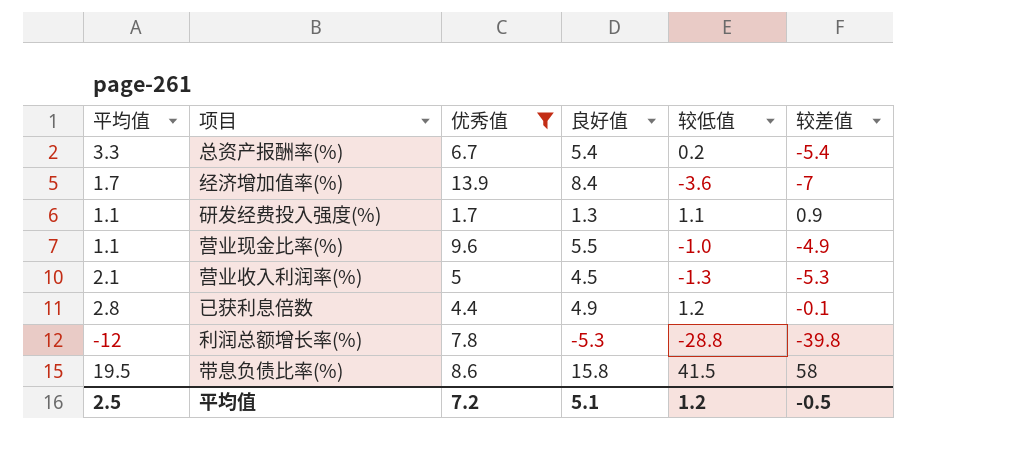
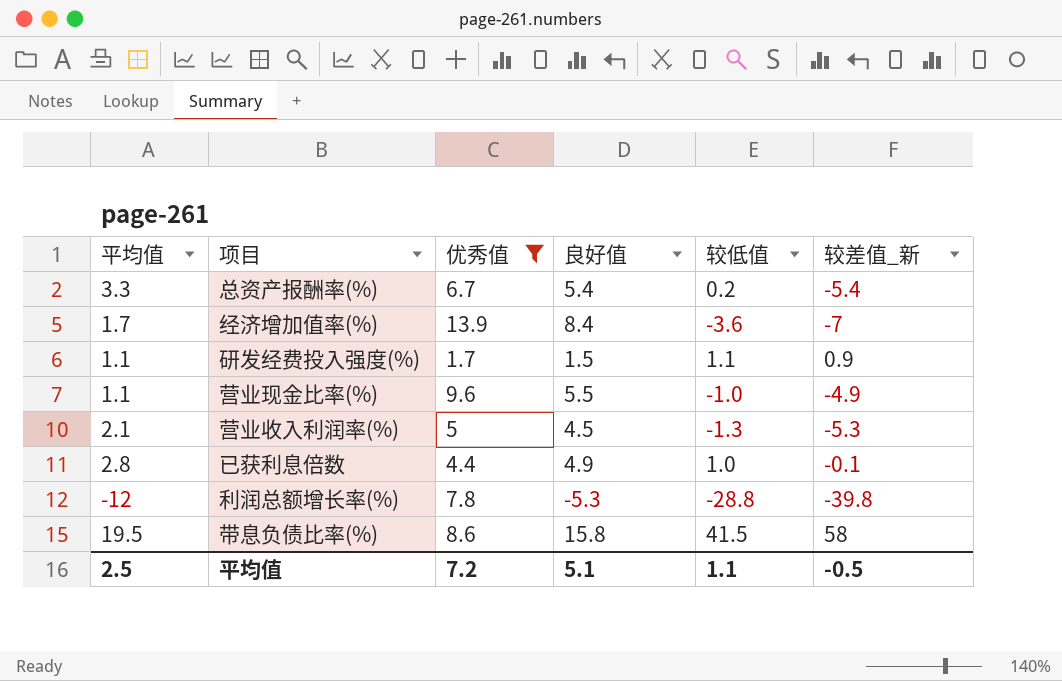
column name: 较差值 -> 较差值_新
研发经费投入强度(%) | 良好值: 1.3 -> 1.5
已获利息倍数 | 较低值: 1.2 -> 1.0
平均值 | 较低值: 1.2 -> 1.1

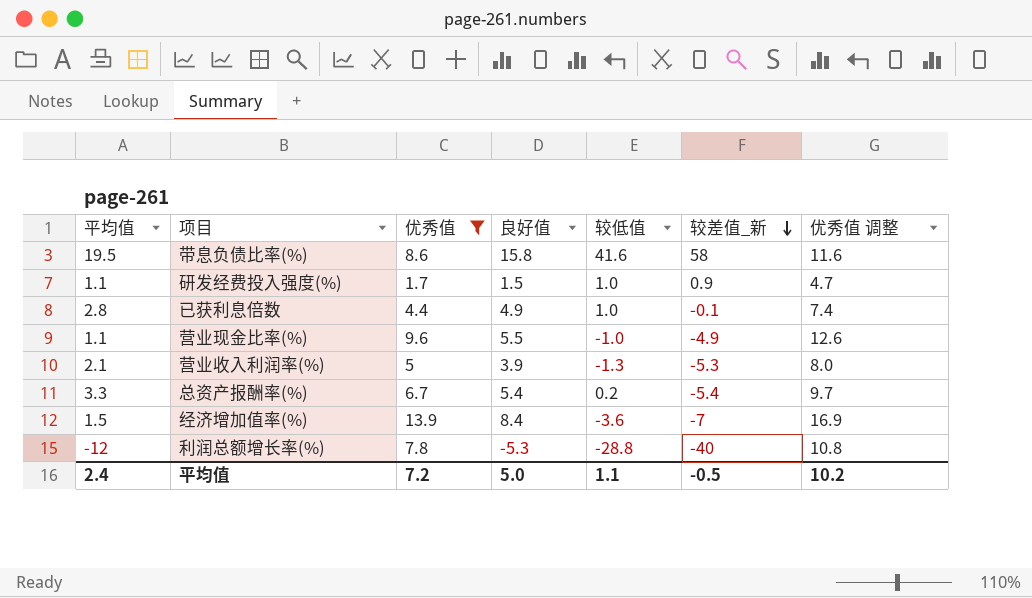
row order: none -> 较差值_新 descending
column 优秀值 调整 | formula: none -> [优秀值] + 3
带息负债比率(%) | 较低值: 41.5 -> 41.6
研发经费投入强度(%) | 较低值: 1.1 -> 1.0
营业收入利润率(%) | 良好值: 4.5 -> 3.9
经济增加值率(%) | 平均值: 1.7 -> 1.5
利润总额增长率(%) | 较差值_新: -39.8 -> -40
平均值 | 平均值: 2.5 -> 2.4
平均值 | 良好值: 5.1 -> 5.0

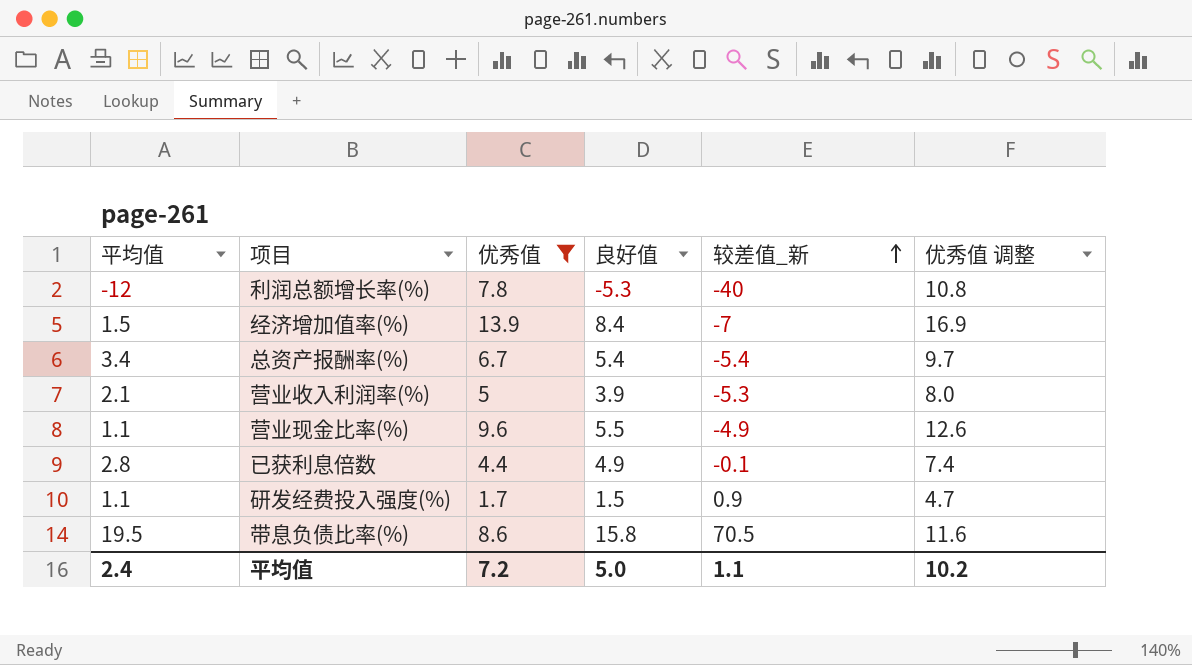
row order: 较差值_新 descending -> 较差值_新 ascending
column 较低值 | position: 5 -> none
总资产报酬率(%) | 平均值: 3.3 -> 3.4
带息负债比率(%) | 较差值_新: 58 -> 70.5
平均值 | 较差值_新: -0.5 -> 1.1

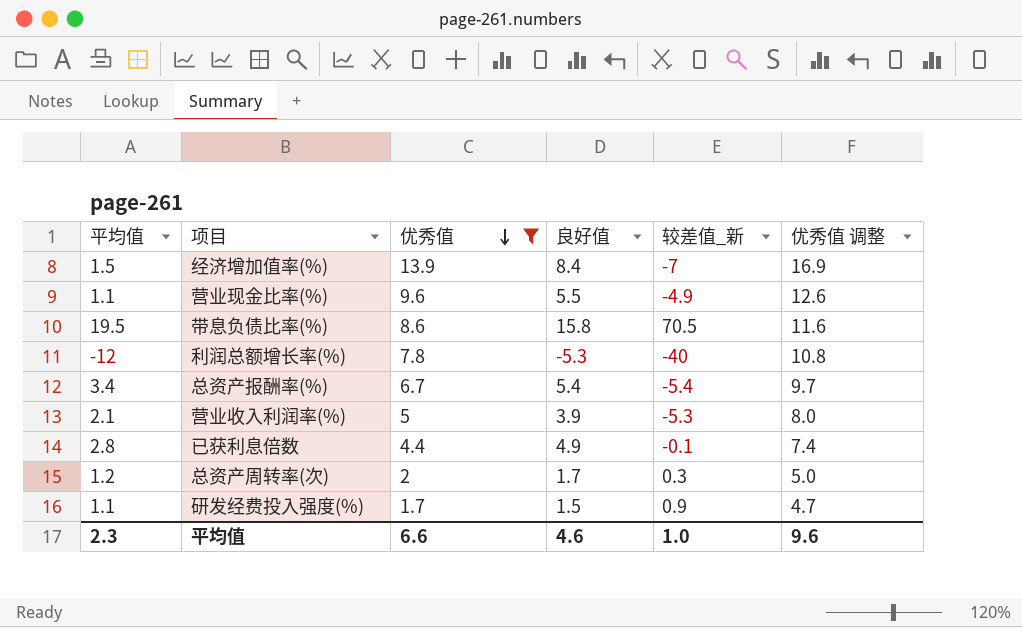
row order: 较差值_新 ascending -> 优秀值 descending
row 总资产周转率(次): none -> 1.2 | 2 | 1.7 | 0.3 | 5.0
平均值 | 平均值: 2.4 -> 2.3
平均值 | 优秀值: 7.2 -> 6.6
平均值 | 良好值: 5.0 -> 4.6
平均值 | 较差值_新: 1.1 -> 1.0
平均值 | 优秀值 调整: 10.2 -> 9.6

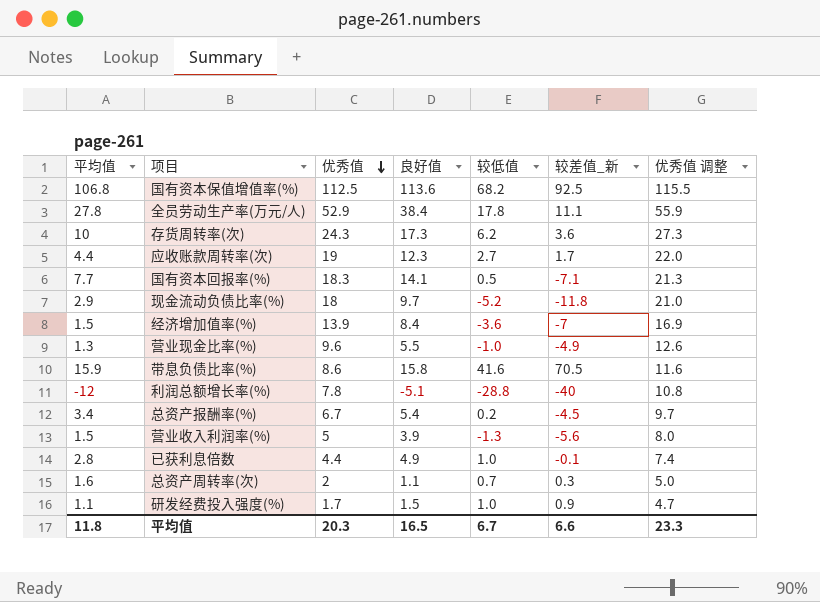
filter: 优秀值 <= 13.9 -> none
column 较低值 | position: none -> 5
营业现金比率(%) | 平均值: 1.1 -> 1.3
带息负债比率(%) | 平均值: 19.5 -> 15.9
利润总额增长率(%) | 良好值: -5.3 -> -5.1
总资产报酬率(%) | 较差值_新: -5.4 -> -4.5
营业收入利润率(%) | 平均值: 2.1 -> 1.5
营业收入利润率(%) | 较差值_新: -5.3 -> -5.6
总资产周转率(次) | 平均值: 1.2 -> 1.6
总资产周转率(次) | 良好值: 1.7 -> 1.1
平均值 | 平均值: 2.3 -> 11.8
平均值 | 优秀值: 6.6 -> 20.3
平均值 | 良好值: 4.6 -> 16.5
平均值 | 较差值_新: 1.0 -> 6.6
平均值 | 优秀值 调整: 9.6 -> 23.3

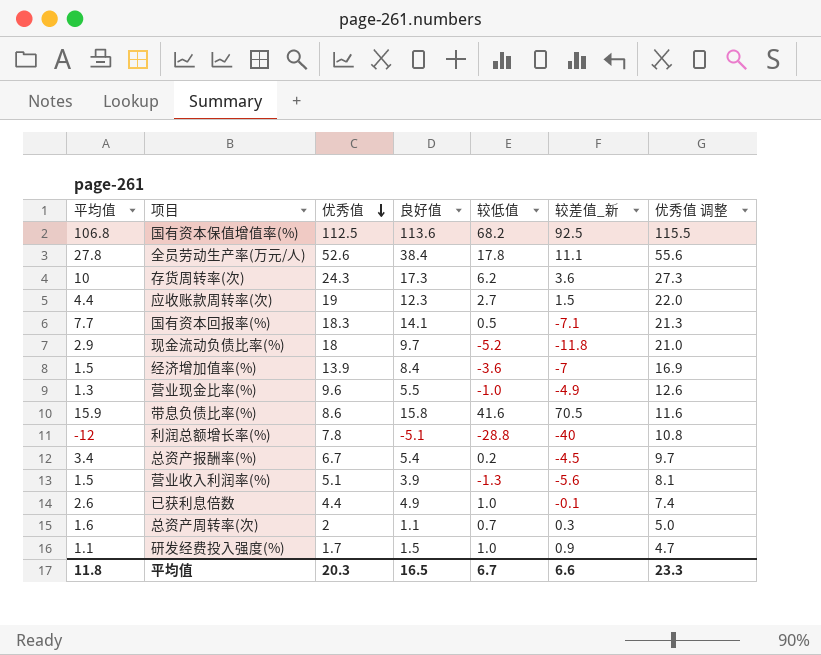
全员劳动生产率(万元/人) | 优秀值: 52.9 -> 52.6
全员劳动生产率(万元/人) | 优秀值 调整: 55.9 -> 55.6
应收账款周转率(次) | 较差值_新: 1.7 -> 1.5
营业收入利润率(%) | 优秀值: 5 -> 5.1
营业收入利润率(%) | 优秀值 调整: 8.0 -> 8.1
已获利息倍数 | 平均值: 2.8 -> 2.6

